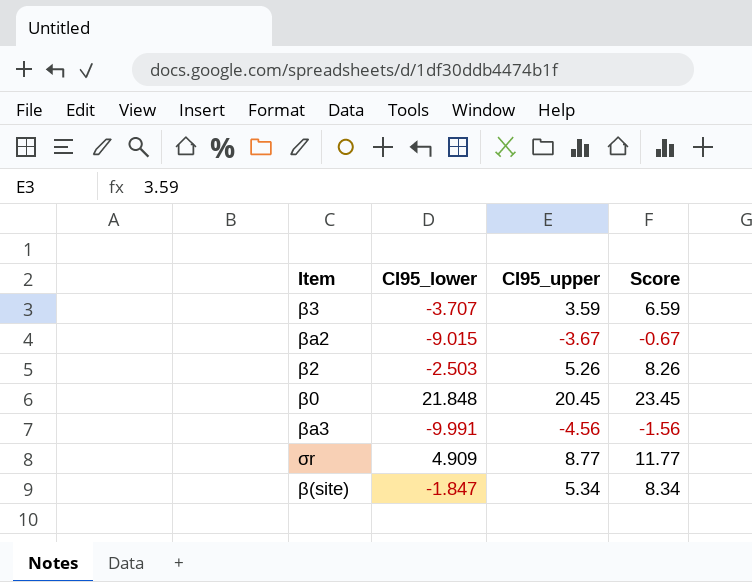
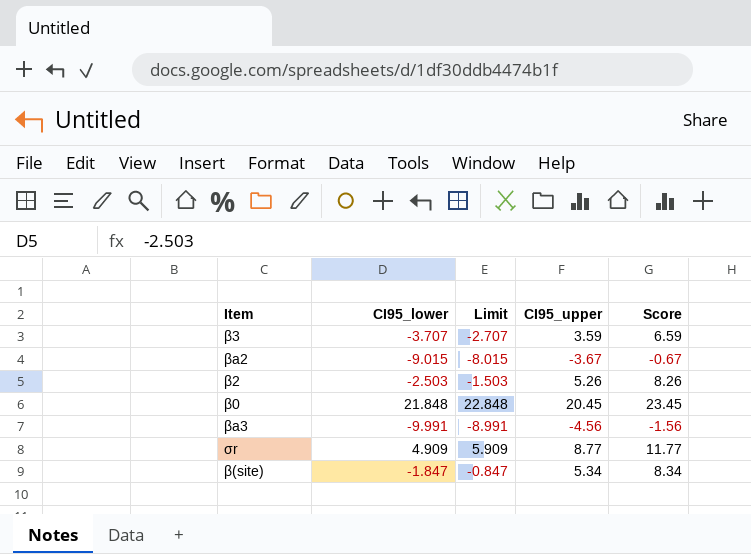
column Limit | formula: none -> [CI95_lower] + 1

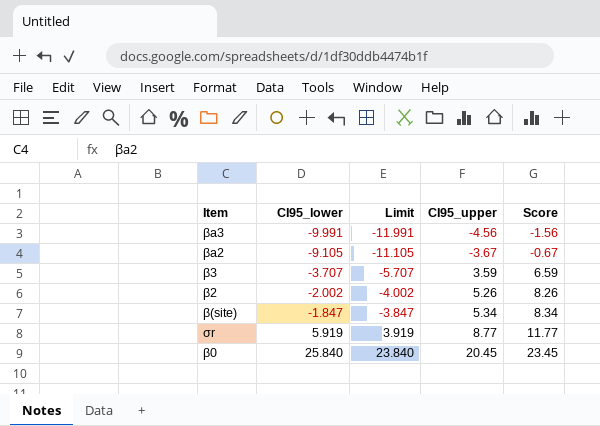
row order: none -> CI95_lower ascending
column Limit | formula: [CI95_lower] + 1 -> [CI95_lower] - 2
βa2 | CI95_lower: -9.015 -> -9.105
β2 | CI95_lower: -2.503 -> -2.002
σr | CI95_lower: 4.909 -> 5.919
β0 | CI95_lower: 21.848 -> 25.840

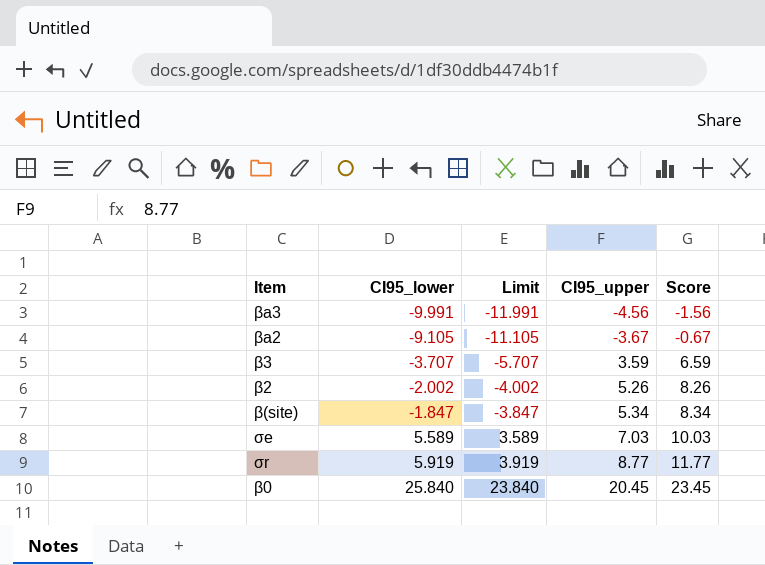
row σe: none -> 5.589 | 3.589 | 7.03 | 10.03

